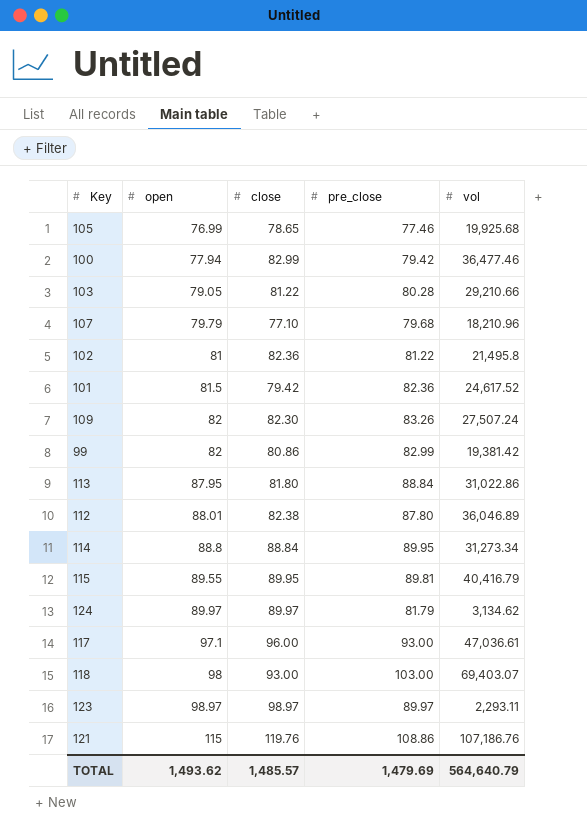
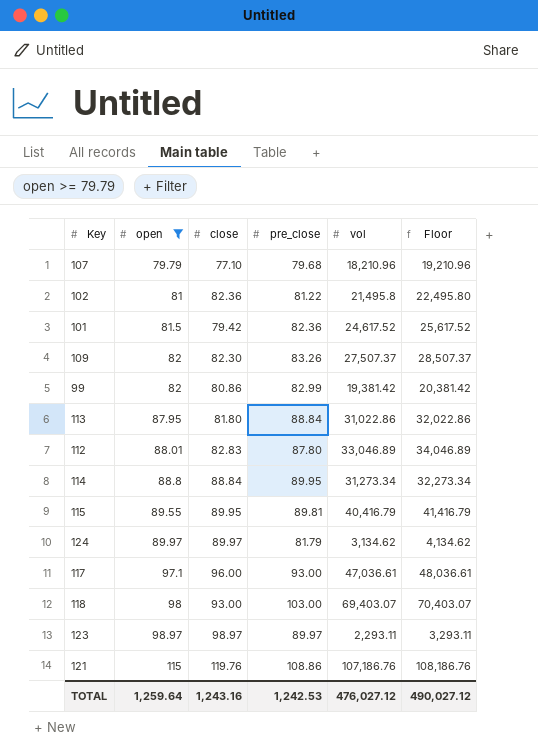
filter: none -> open >= 79.79
column Floor | formula: none -> [vol] + 1000
109 | vol: 27,507.24 -> 27,507.37
112 | close: 82.38 -> 82.83
112 | vol: 36,046.89 -> 33,046.89
TOTAL | open: 1,493.62 -> 1,259.64
TOTAL | close: 1,485.57 -> 1,243.16
TOTAL | pre_close: 1,479.69 -> 1,242.53
TOTAL | vol: 564,640.79 -> 476,027.12

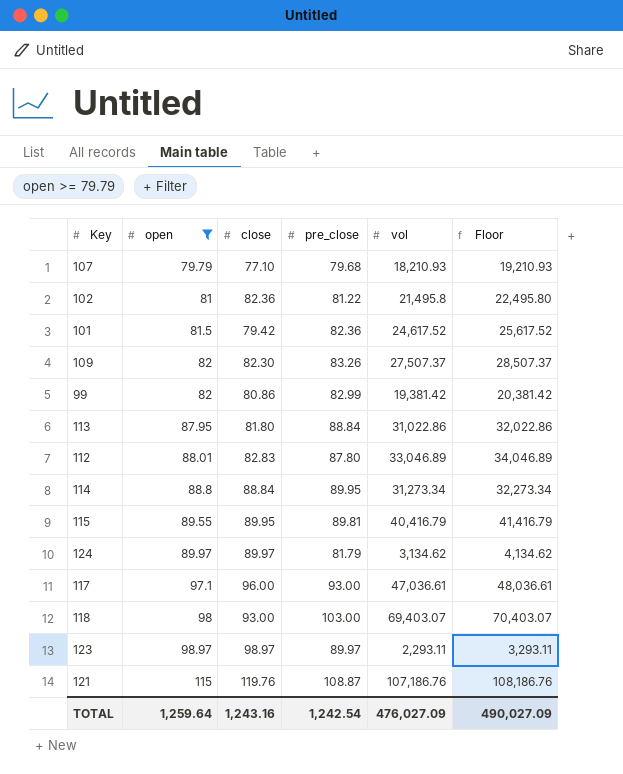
107 | vol: 18,210.96 -> 18,210.93
107 | Floor: 19,210.96 -> 19,210.93
121 | pre_close: 108.86 -> 108.87
TOTAL | pre_close: 1,242.53 -> 1,242.54
TOTAL | vol: 476,027.12 -> 476,027.09
TOTAL | Floor: 490,027.12 -> 490,027.09

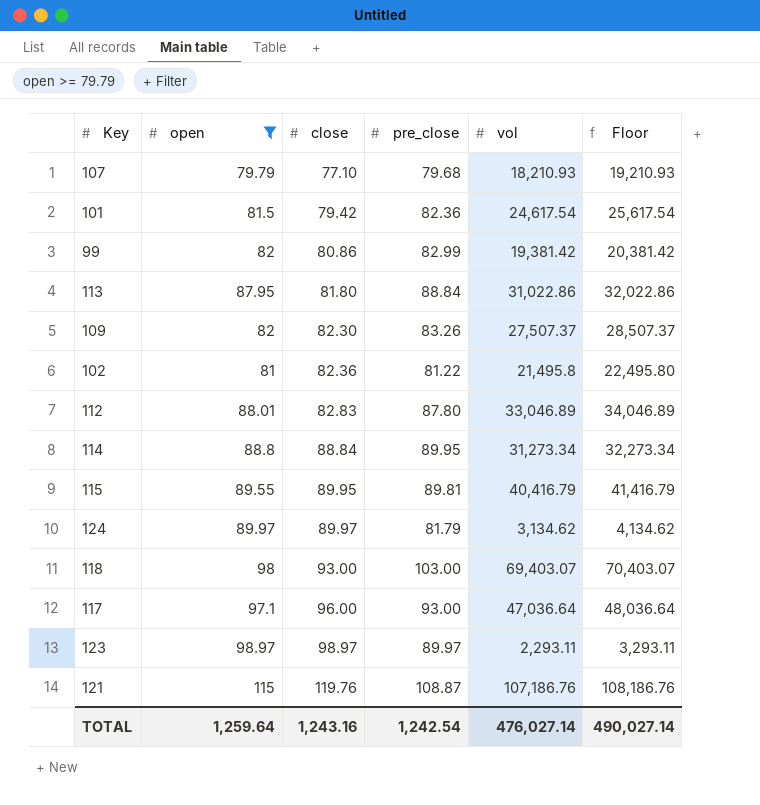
row order: open ascending -> close ascending
101 | vol: 24,617.52 -> 24,617.54
101 | Floor: 25,617.52 -> 25,617.54
117 | vol: 47,036.61 -> 47,036.64
117 | Floor: 48,036.61 -> 48,036.64
TOTAL | vol: 476,027.09 -> 476,027.14
TOTAL | Floor: 490,027.09 -> 490,027.14

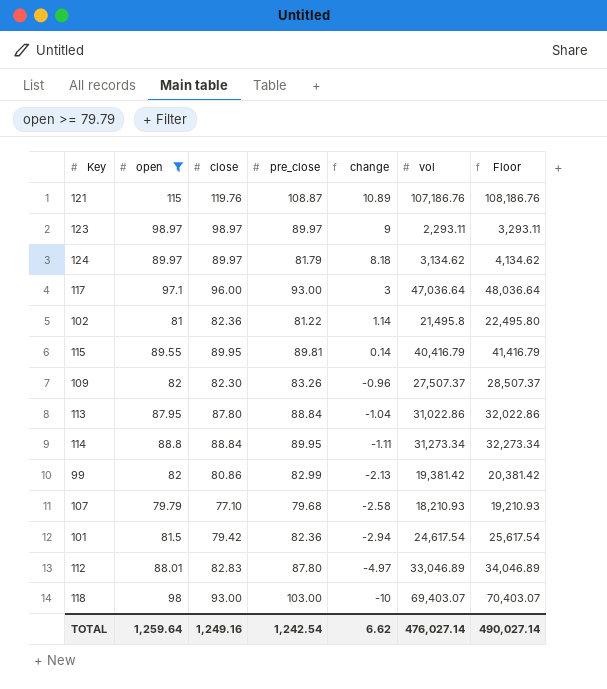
row order: close ascending -> change descending
column change | formula: none -> [close] - [pre_close]
113 | close: 81.80 -> 87.80
TOTAL | close: 1,243.16 -> 1,249.16

